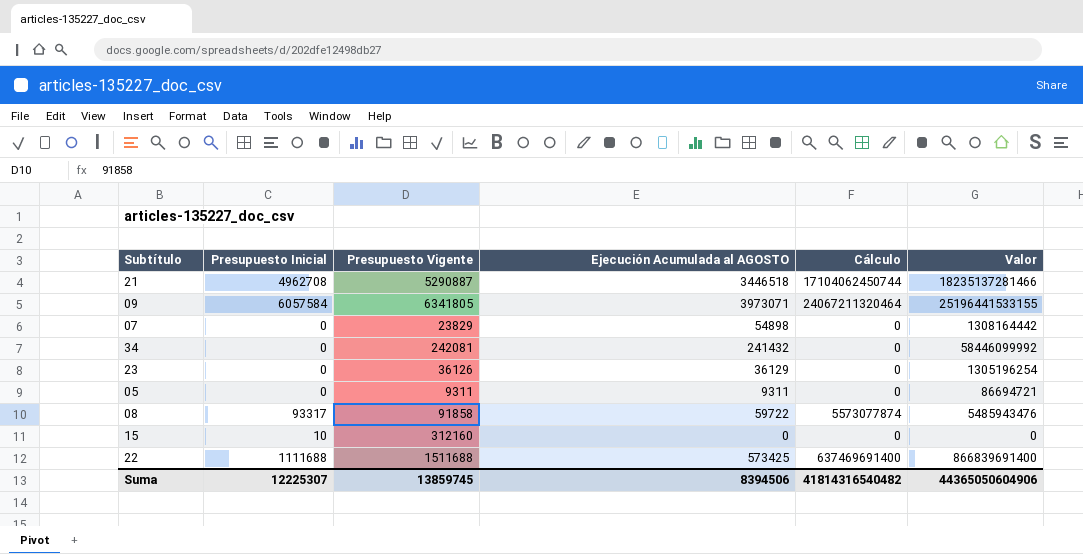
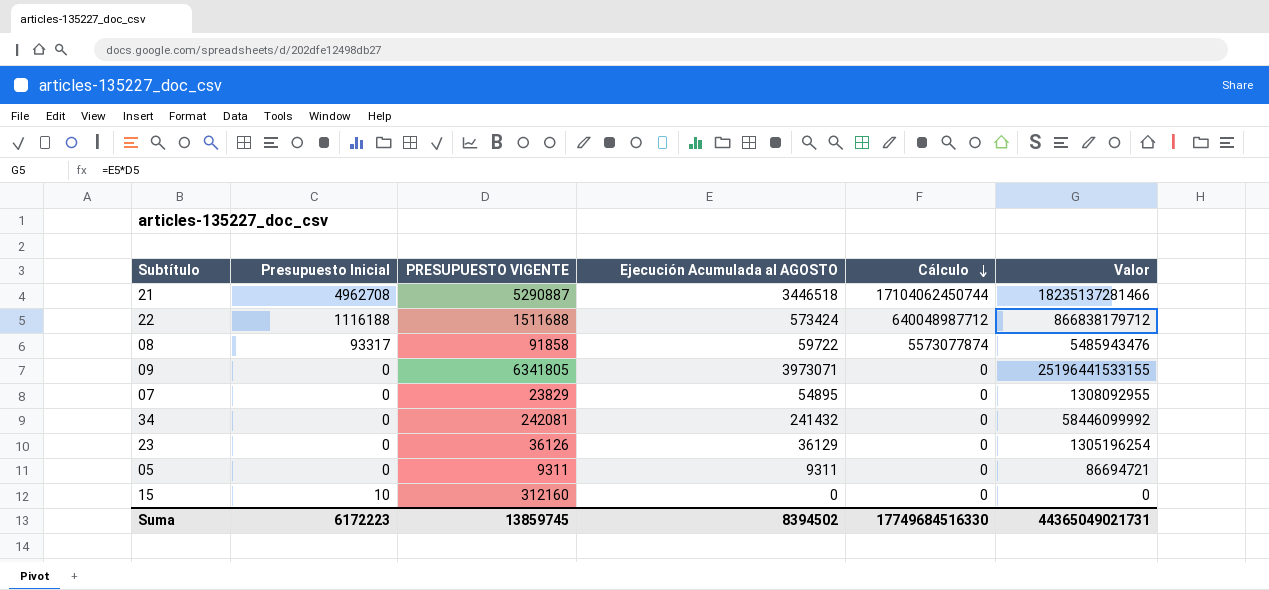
row order: none -> Cálculo descending
column name: Presupuesto Vigente -> PRESUPUESTO VIGENTE
22 | Presupuesto Inicial: 1111688 -> 1116188
22 | Ejecución Acumulada al AGOSTO: 573425 -> 573424
22 | Cálculo: 637469691400 -> 640048987712
22 | Valor: 866839691400 -> 866838179712
09 | Presupuesto Inicial: 6057584 -> 0
09 | Cálculo: 24067211320464 -> 0
07 | Ejecución Acumulada al AGOSTO: 54898 -> 54895
07 | Valor: 1308164442 -> 1308092955
Suma | Presupuesto Inicial: 12225307 -> 6172223
Suma | Ejecución Acumulada al AGOSTO: 8394506 -> 8394502
Suma | Cálculo: 41814316540482 -> 17749684516330
Suma | Valor: 44365050604906 -> 44365049021731

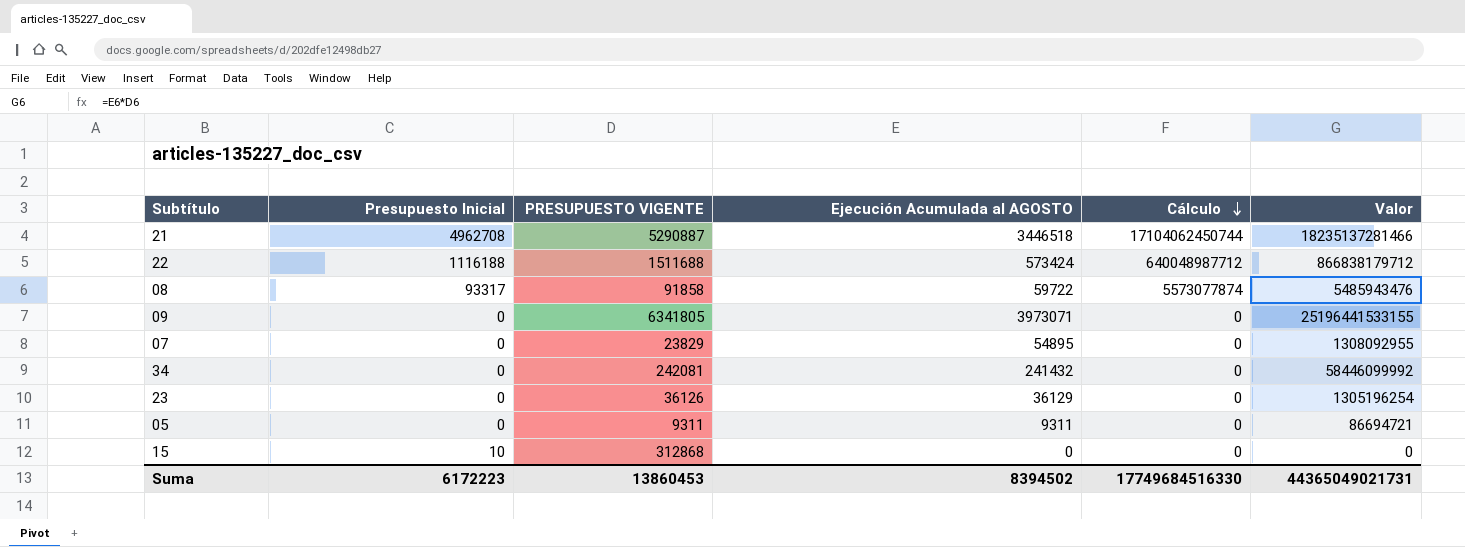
15 | PRESUPUESTO VIGENTE: 312160 -> 312868
Suma | PRESUPUESTO VIGENTE: 13859745 -> 13860453

